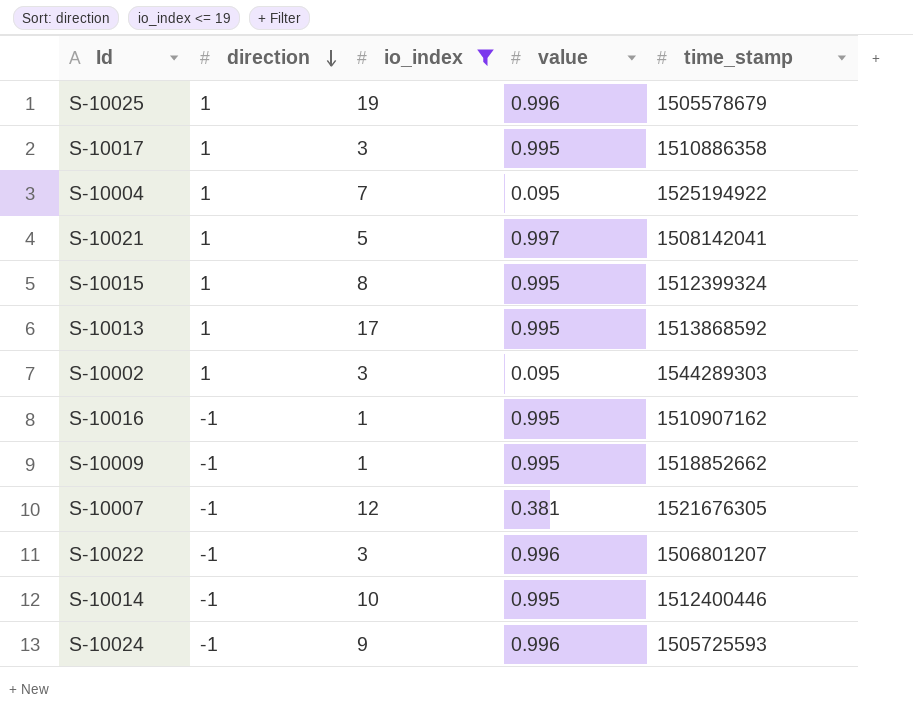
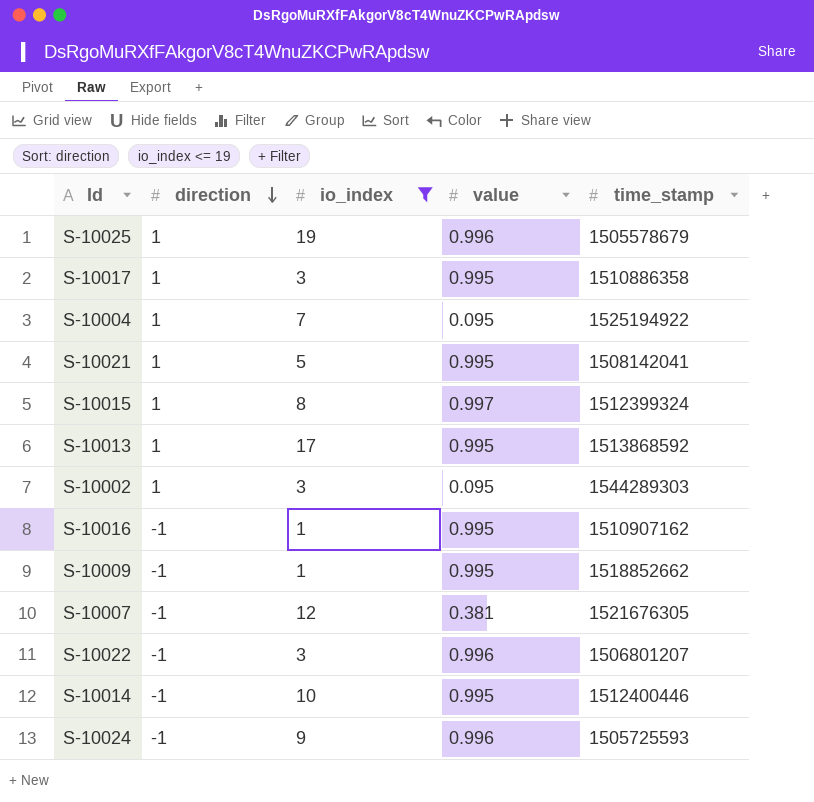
S-10021 | value: 0.997 -> 0.995
S-10015 | value: 0.995 -> 0.997

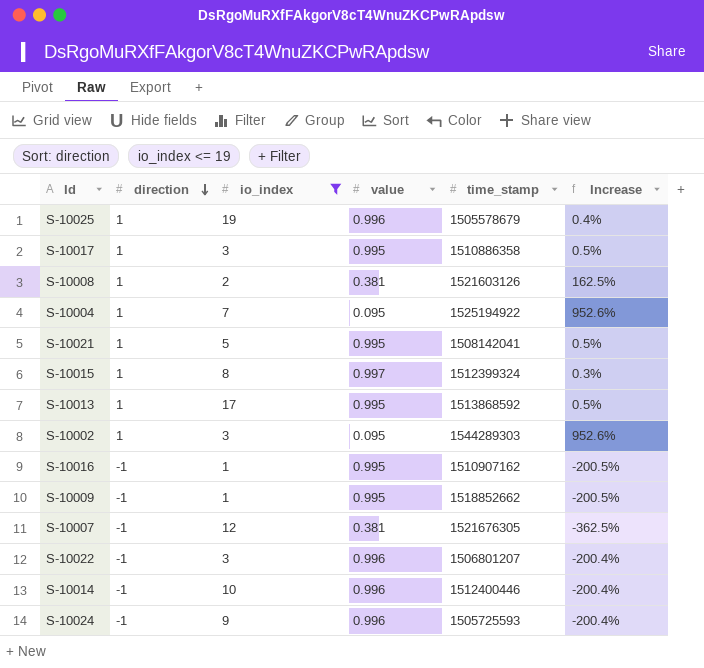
column Increase | formula: none -> ([direction] - [value]) / [value]
row S-10008: none -> 1 | 2 | 0.381 | 1521603126 | 162.5%
S-10014 | value: 0.995 -> 0.996

